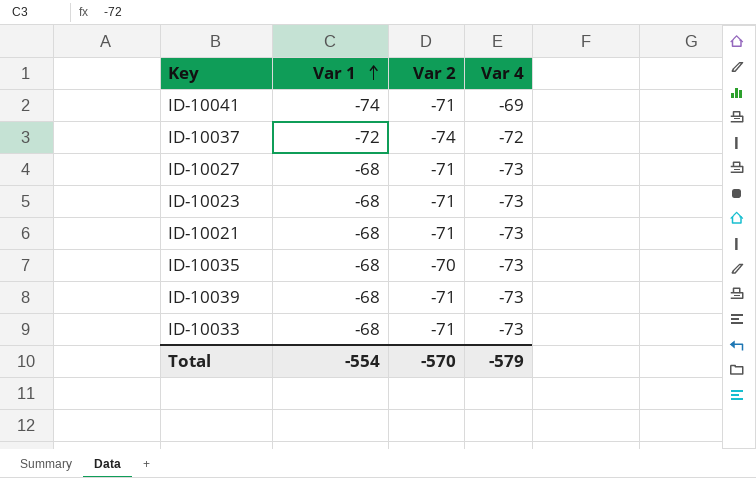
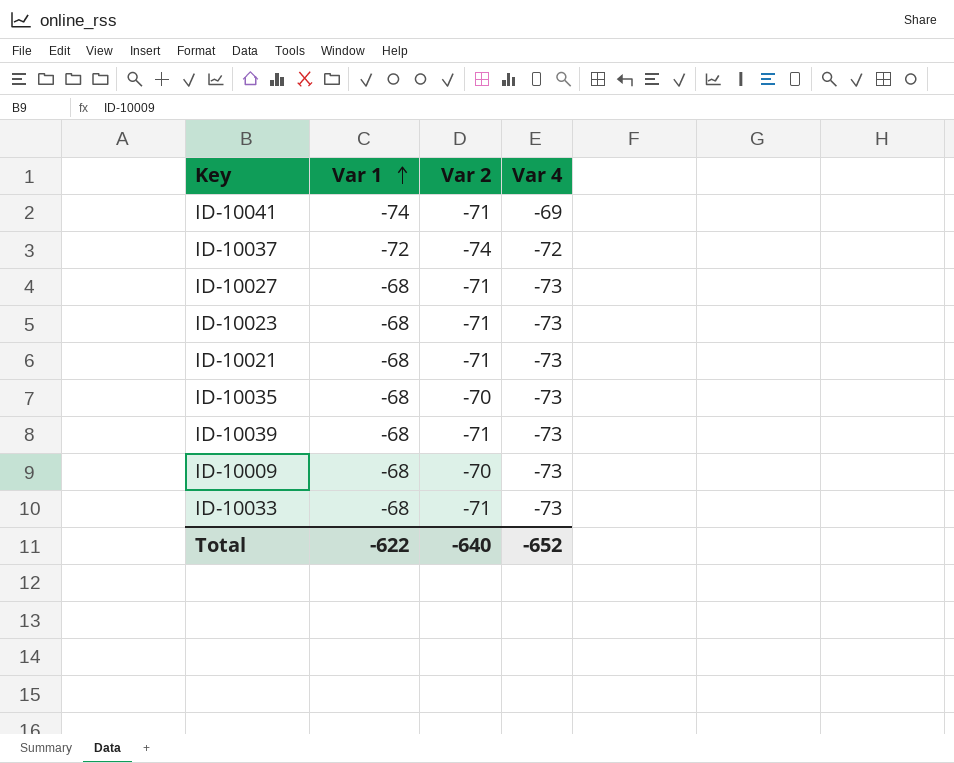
row ID-10009: none -> -68 | -70 | -73
Total | Var 1: -554 -> -622
Total | Var 2: -570 -> -640
Total | Var 4: -579 -> -652

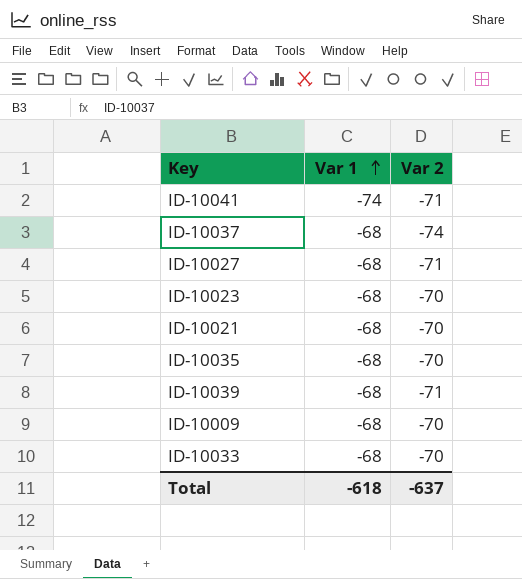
column Var 4 | position: 4 -> none
ID-10037 | Var 1: -72 -> -68
ID-10023 | Var 2: -71 -> -70
ID-10021 | Var 2: -71 -> -70
ID-10033 | Var 2: -71 -> -70
Total | Var 1: -622 -> -618
Total | Var 2: -640 -> -637

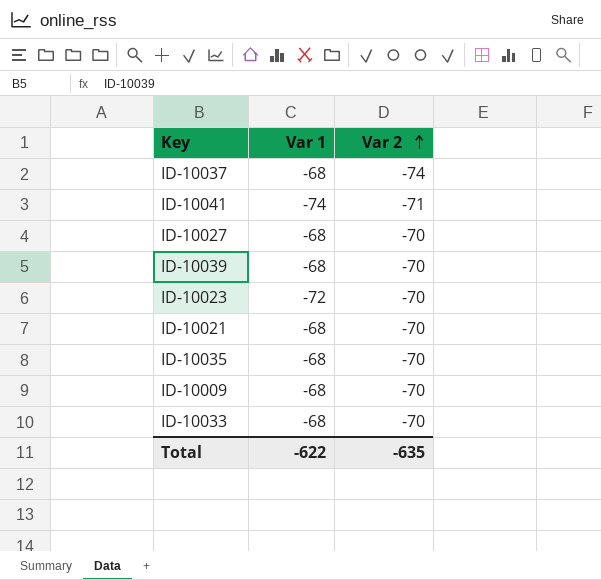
row order: Var 1 ascending -> Var 2 ascending
ID-10027 | Var 2: -71 -> -70
ID-10039 | Var 2: -71 -> -70
ID-10023 | Var 1: -68 -> -72
Total | Var 1: -618 -> -622
Total | Var 2: -637 -> -635

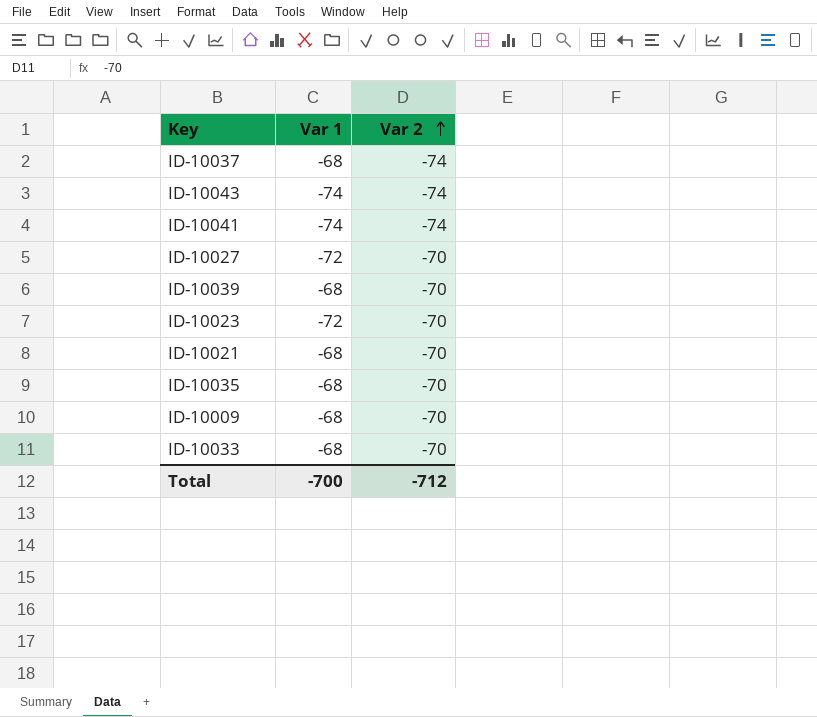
row ID-10043: none -> -74 | -74
ID-10041 | Var 2: -71 -> -74
ID-10027 | Var 1: -68 -> -72
Total | Var 1: -622 -> -700
Total | Var 2: -635 -> -712

